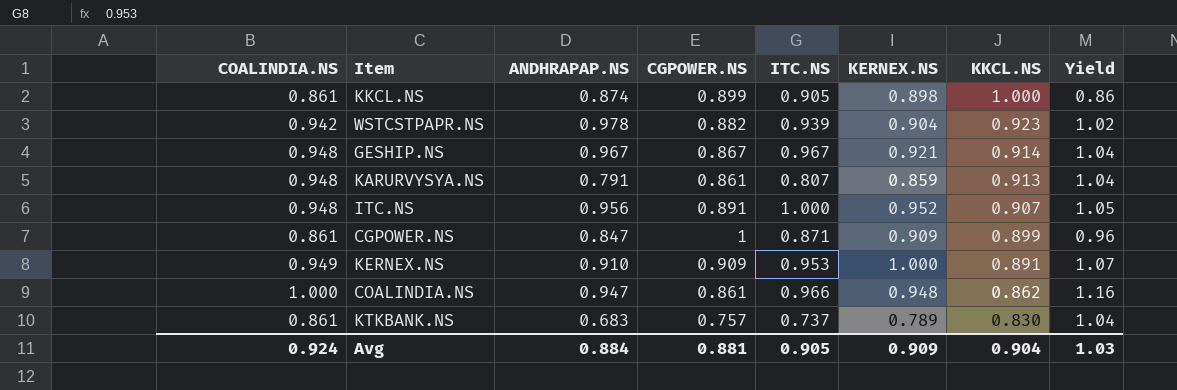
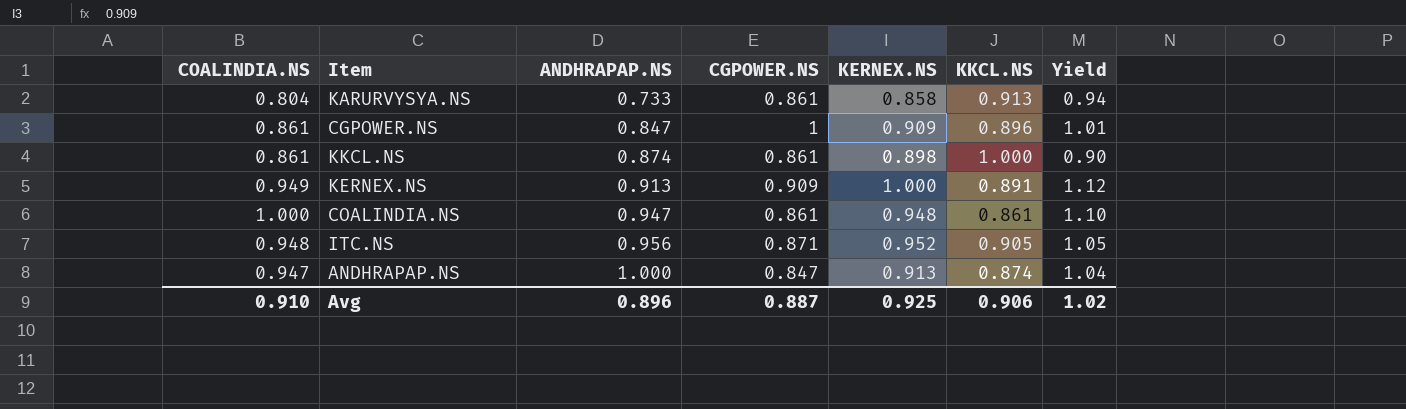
row order: KKCL.NS descending -> ANDHRAPAP.NS ascending
column ITC.NS | position: 5 -> none
column Yield | formula: [COALINDIA.NS] / [KKCL.NS] -> [KERNEX.NS] / [KKCL.NS]
row WSTCSTPAPR.NS: 0.942 | 0.978 | 0.882 | 0.939 | 0.904 | 0.923 | 1.02 -> none
row GESHIP.NS: 0.948 | 0.967 | 0.867 | 0.967 | 0.921 | 0.914 | 1.04 -> none
row KTKBANK.NS: 0.861 | 0.683 | 0.757 | 0.737 | 0.789 | 0.830 | 1.04 -> none
KARURVYSYA.NS | COALINDIA.NS: 0.948 -> 0.804
KARURVYSYA.NS | ANDHRAPAP.NS: 0.791 -> 0.733
KARURVYSYA.NS | KERNEX.NS: 0.859 -> 0.858
CGPOWER.NS | KKCL.NS: 0.899 -> 0.896
KKCL.NS | CGPOWER.NS: 0.899 -> 0.861
KERNEX.NS | ANDHRAPAP.NS: 0.910 -> 0.913
COALINDIA.NS | KKCL.NS: 0.862 -> 0.861
ITC.NS | CGPOWER.NS: 0.891 -> 0.871
ITC.NS | KKCL.NS: 0.907 -> 0.905
row ANDHRAPAP.NS: none -> 0.947 | 1.000 | 0.847 | 0.913 | 0.874 | 1.04
Avg | COALINDIA.NS: 0.924 -> 0.910
Avg | ANDHRAPAP.NS: 0.884 -> 0.896
Avg | CGPOWER.NS: 0.881 -> 0.887
Avg | KERNEX.NS: 0.909 -> 0.925
Avg | KKCL.NS: 0.904 -> 0.906
Avg | Yield: 1.03 -> 1.02

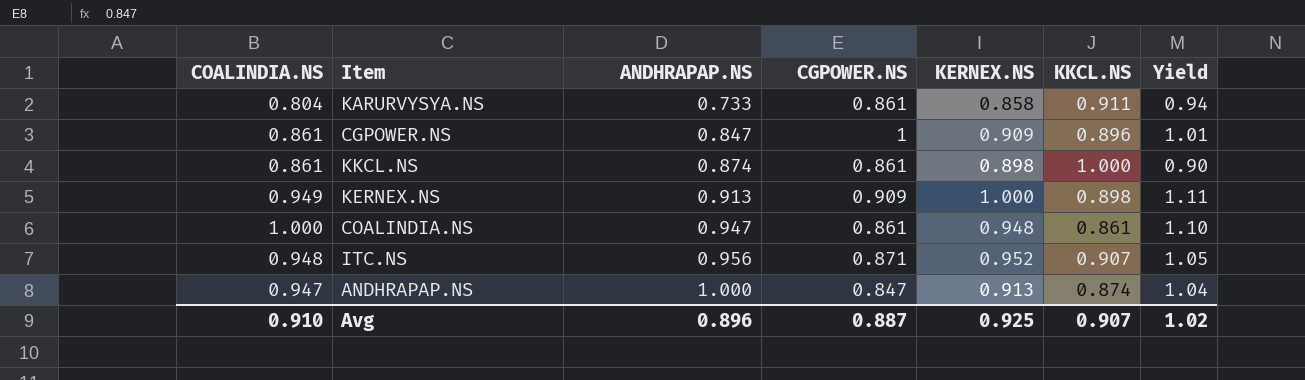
KARURVYSYA.NS | KKCL.NS: 0.913 -> 0.911
KERNEX.NS | KKCL.NS: 0.891 -> 0.898
KERNEX.NS | Yield: 1.12 -> 1.11
ITC.NS | KKCL.NS: 0.905 -> 0.907
Avg | KKCL.NS: 0.906 -> 0.907

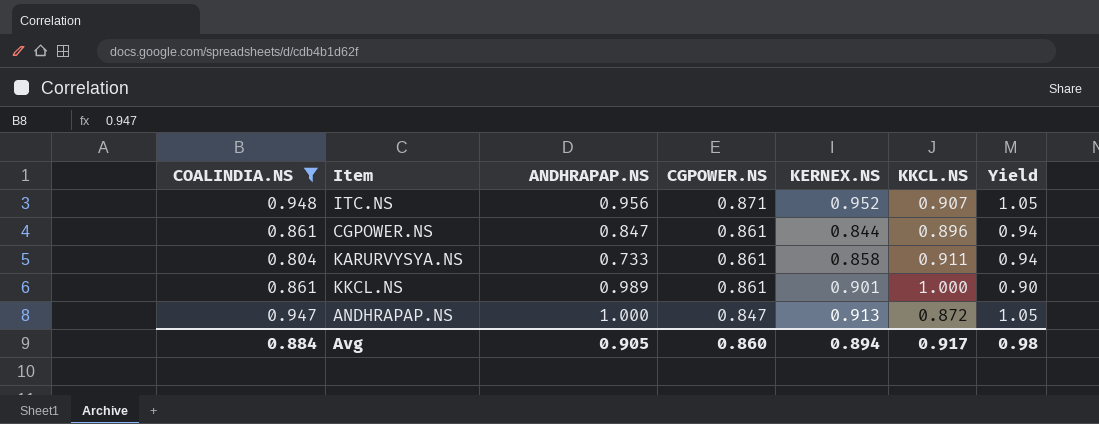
filter: none -> COALINDIA.NS <= 0.948
row order: ANDHRAPAP.NS ascending -> CGPOWER.NS descending
CGPOWER.NS | CGPOWER.NS: 1 -> 0.861
CGPOWER.NS | KERNEX.NS: 0.909 -> 0.844
CGPOWER.NS | Yield: 1.01 -> 0.94
KKCL.NS | ANDHRAPAP.NS: 0.874 -> 0.989
KKCL.NS | KERNEX.NS: 0.898 -> 0.901
ANDHRAPAP.NS | KKCL.NS: 0.874 -> 0.872
ANDHRAPAP.NS | Yield: 1.04 -> 1.05
Avg | COALINDIA.NS: 0.910 -> 0.884
Avg | ANDHRAPAP.NS: 0.896 -> 0.905
Avg | CGPOWER.NS: 0.887 -> 0.860
Avg | KERNEX.NS: 0.925 -> 0.894
Avg | KKCL.NS: 0.907 -> 0.917
Avg | Yield: 1.02 -> 0.98

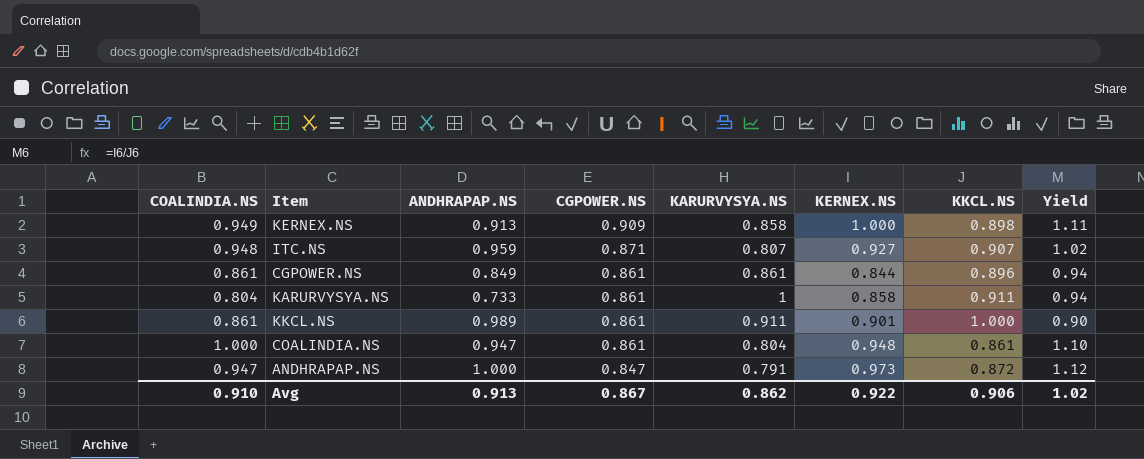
filter: COALINDIA.NS <= 0.948 -> none
column KARURVYSYA.NS | position: none -> 5
ITC.NS | ANDHRAPAP.NS: 0.956 -> 0.959
ITC.NS | KERNEX.NS: 0.952 -> 0.927
ITC.NS | Yield: 1.05 -> 1.02
CGPOWER.NS | ANDHRAPAP.NS: 0.847 -> 0.849
ANDHRAPAP.NS | KERNEX.NS: 0.913 -> 0.973
ANDHRAPAP.NS | Yield: 1.05 -> 1.12
Avg | COALINDIA.NS: 0.884 -> 0.910
Avg | ANDHRAPAP.NS: 0.905 -> 0.913
Avg | CGPOWER.NS: 0.860 -> 0.867
Avg | KERNEX.NS: 0.894 -> 0.922
Avg | KKCL.NS: 0.917 -> 0.906
Avg | Yield: 0.98 -> 1.02

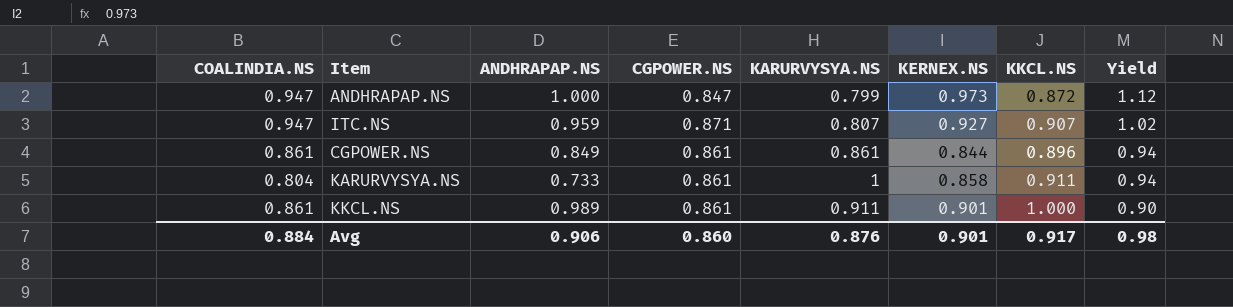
row order: CGPOWER.NS descending -> Yield descending
row KERNEX.NS: 0.949 | 0.913 | 0.909 | 0.858 | 1.000 | 0.898 | 1.11 -> none
row COALINDIA.NS: 1.000 | 0.947 | 0.861 | 0.804 | 0.948 | 0.861 | 1.10 -> none
ANDHRAPAP.NS | KARURVYSYA.NS: 0.791 -> 0.799
ITC.NS | COALINDIA.NS: 0.948 -> 0.947
Avg | COALINDIA.NS: 0.910 -> 0.884
Avg | ANDHRAPAP.NS: 0.913 -> 0.906
Avg | CGPOWER.NS: 0.867 -> 0.860
Avg | KARURVYSYA.NS: 0.862 -> 0.876
Avg | KERNEX.NS: 0.922 -> 0.901
Avg | KKCL.NS: 0.906 -> 0.917
Avg | Yield: 1.02 -> 0.98

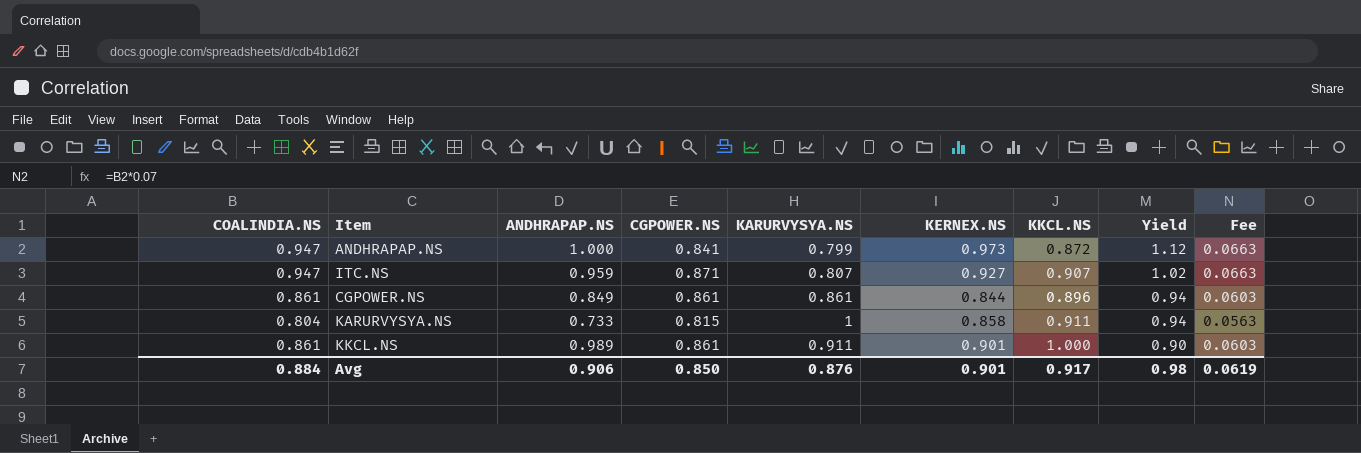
column Fee | formula: none -> [COALINDIA.NS] * 0.07
ANDHRAPAP.NS | CGPOWER.NS: 0.847 -> 0.841
KARURVYSYA.NS | CGPOWER.NS: 0.861 -> 0.815
Avg | CGPOWER.NS: 0.860 -> 0.850

